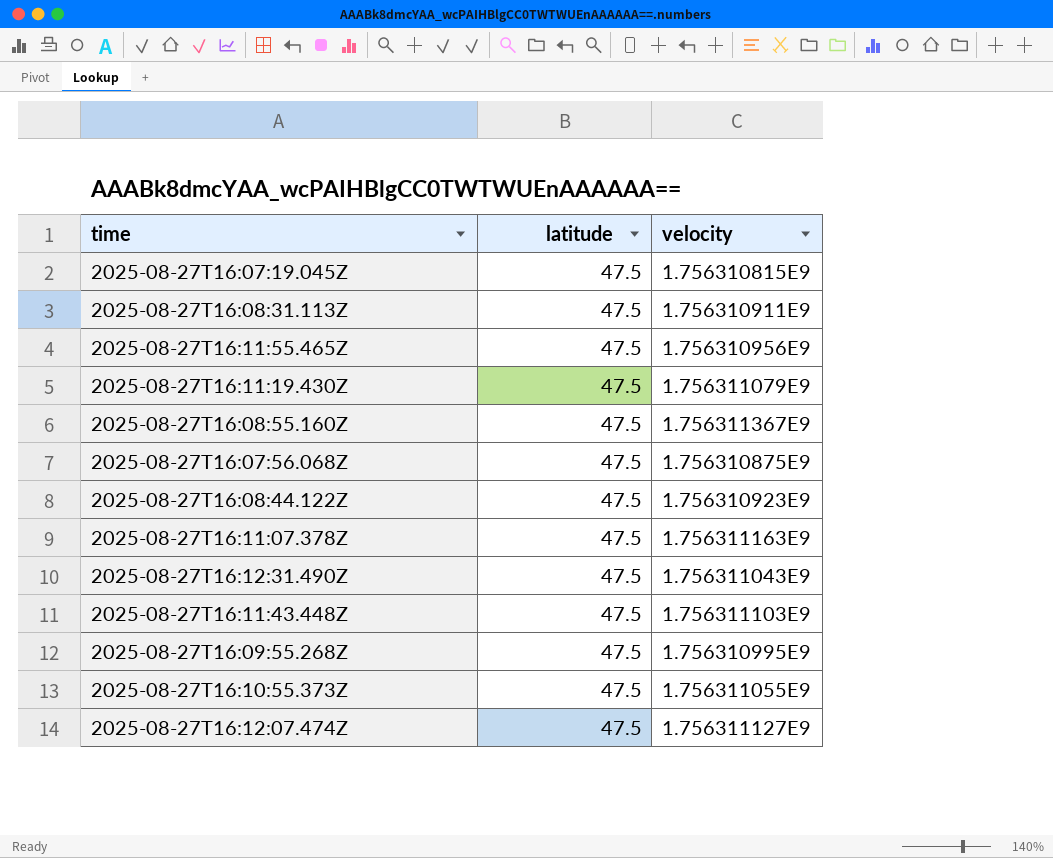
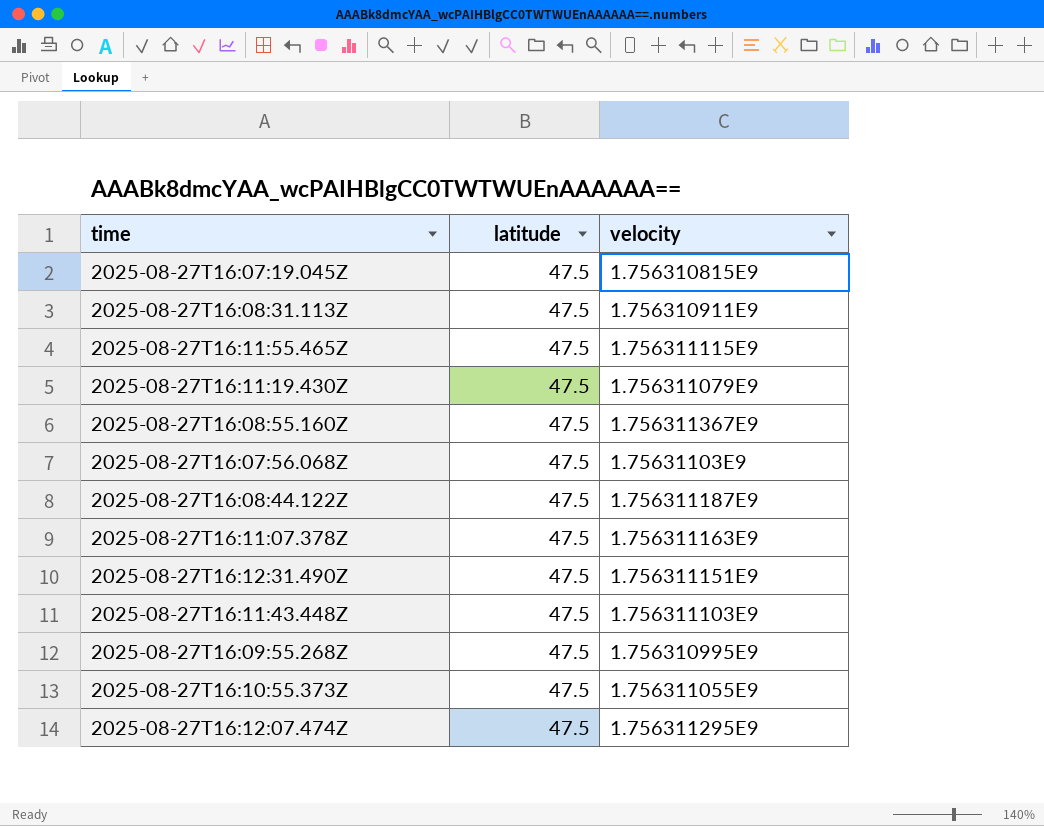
2025-08-27T16:11:55.465Z | velocity: 1.756310956E9 -> 1.756311115E9
2025-08-27T16:07:56.068Z | velocity: 1.756310875E9 -> 1.75631103E9
2025-08-27T16:08:44.122Z | velocity: 1.756310923E9 -> 1.756311187E9
2025-08-27T16:12:31.490Z | velocity: 1.756311043E9 -> 1.756311151E9
2025-08-27T16:12:07.474Z | velocity: 1.756311127E9 -> 1.756311295E9

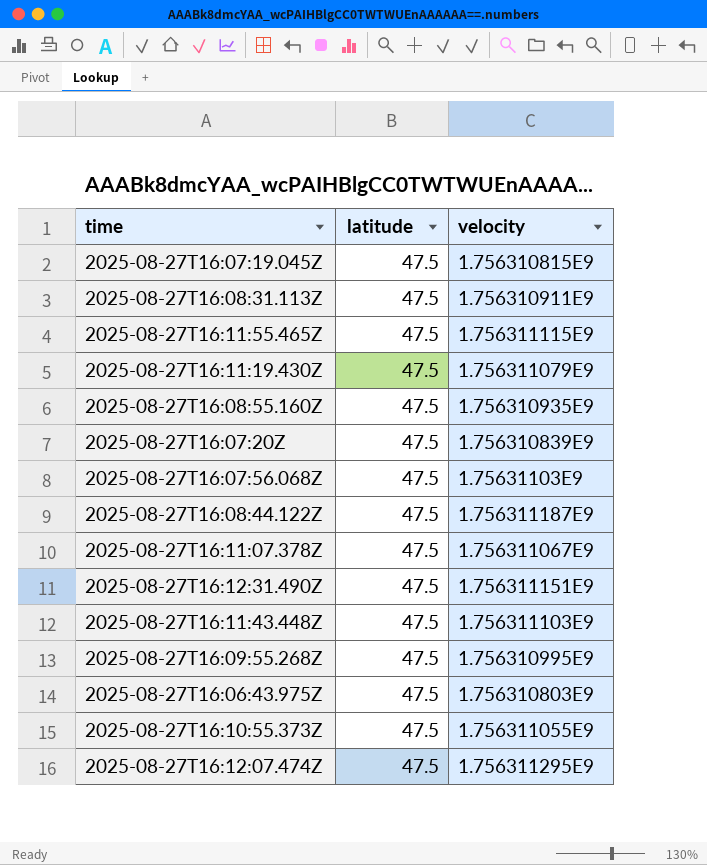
2025-08-27T16:08:55.160Z | velocity: 1.756311367E9 -> 1.756310935E9
row 2025-08-27T16:07:20Z: none -> 47.5 | 1.756310839E9
2025-08-27T16:11:07.378Z | velocity: 1.756311163E9 -> 1.756311067E9
row 2025-08-27T16:06:43.975Z: none -> 47.5 | 1.756310803E9

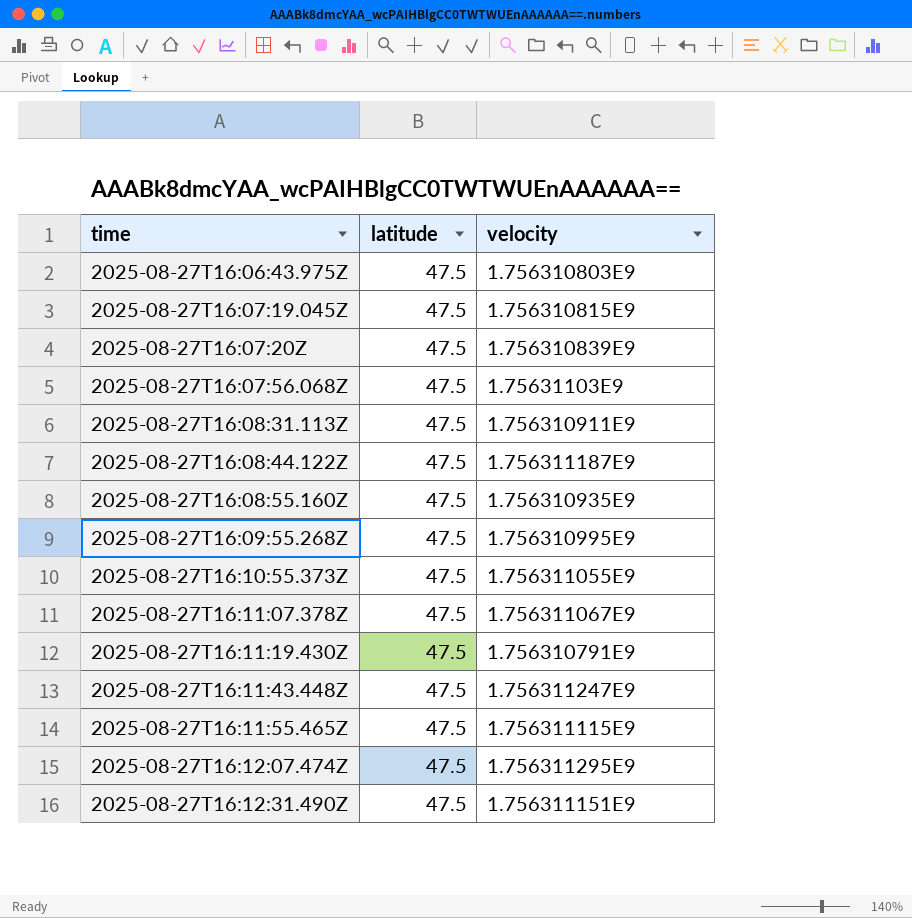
row order: none -> time ascending
2025-08-27T16:11:19.430Z | velocity: 1.756311079E9 -> 1.756310791E9
2025-08-27T16:11:43.448Z | velocity: 1.756311103E9 -> 1.756311247E9

